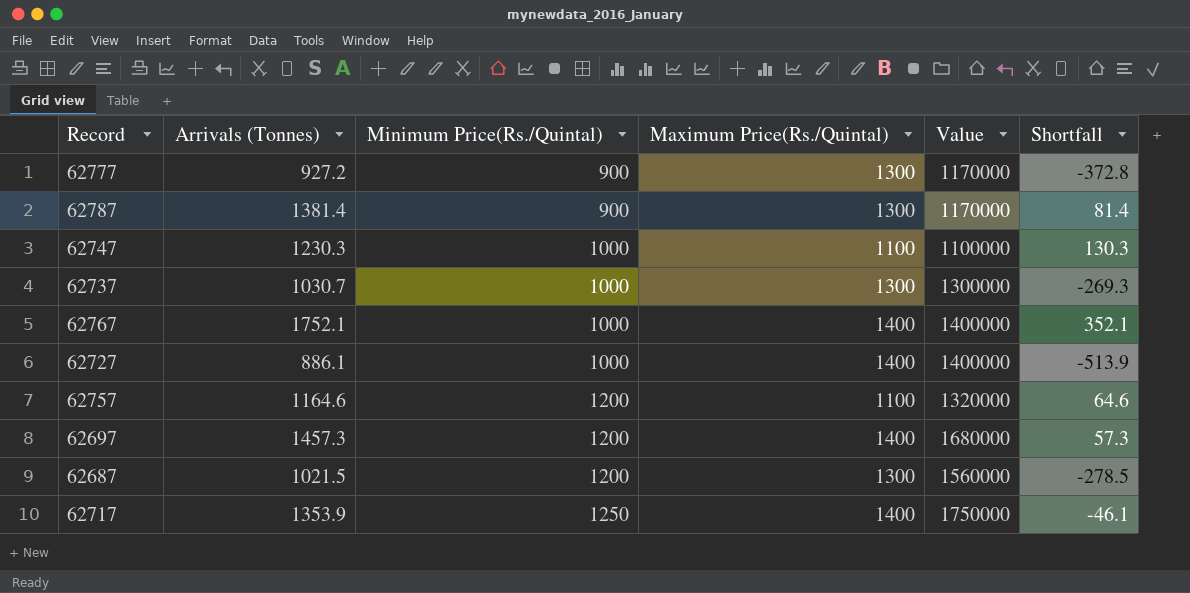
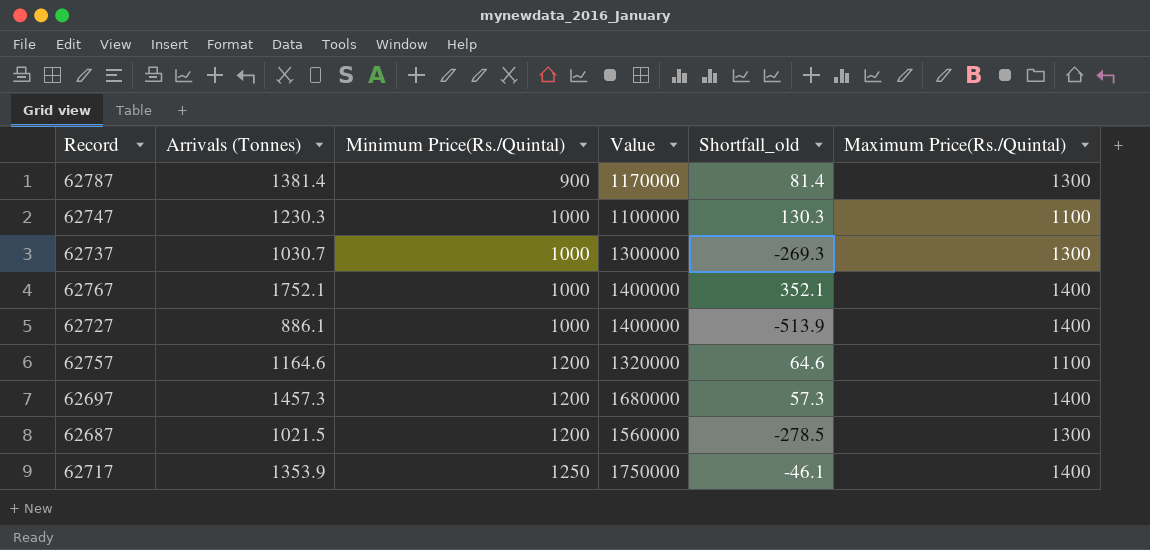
column name: Shortfall -> Shortfall_old
column Maximum Price(Rs./Quintal) | position: 4 -> 6
row 62777: 927.2 | 900 | 1300 | 1170000 | -372.8 -> none

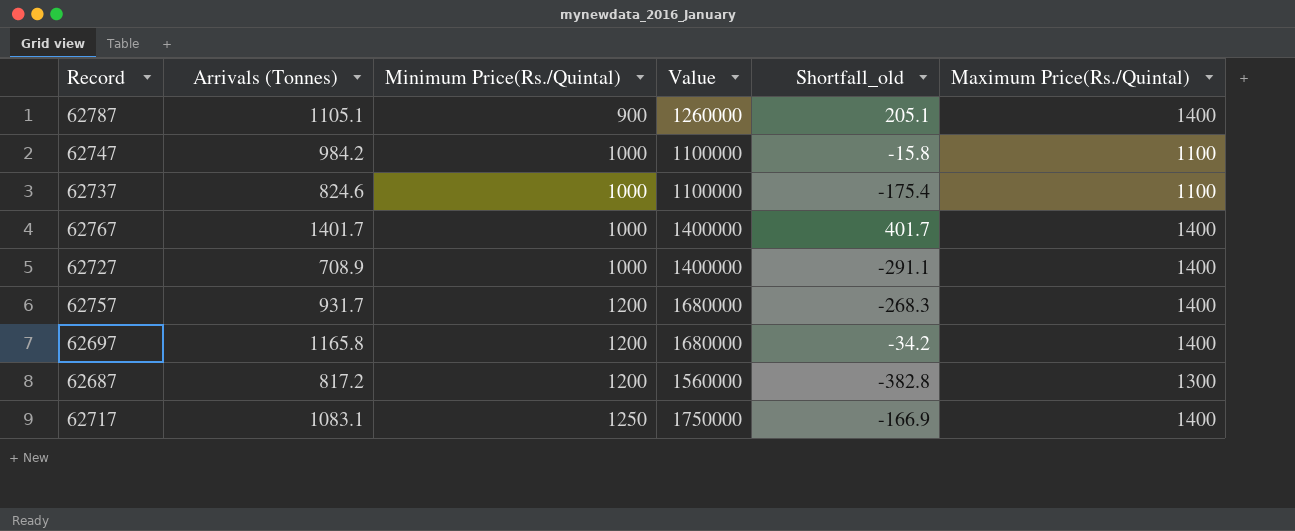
column Shortfall_old | formula: [Arrivals (Tonnes)] - [Maximum Price(Rs./Quintal)] -> [Arrivals (Tonnes)] - [Minimum Price(Rs./Quintal)]
62787 | Arrivals (Tonnes): 1381.4 -> 1105.1
62787 | Value: 1170000 -> 1260000
62787 | Maximum Price(Rs./Quintal): 1300 -> 1400
62747 | Arrivals (Tonnes): 1230.3 -> 984.2
62737 | Arrivals (Tonnes): 1030.7 -> 824.6
62737 | Value: 1300000 -> 1100000
62737 | Maximum Price(Rs./Quintal): 1300 -> 1100
62767 | Arrivals (Tonnes): 1752.1 -> 1401.7
62727 | Arrivals (Tonnes): 886.1 -> 708.9
62757 | Arrivals (Tonnes): 1164.6 -> 931.7
62757 | Value: 1320000 -> 1680000
62757 | Maximum Price(Rs./Quintal): 1100 -> 1400
62697 | Arrivals (Tonnes): 1457.3 -> 1165.8
62687 | Arrivals (Tonnes): 1021.5 -> 817.2
62717 | Arrivals (Tonnes): 1353.9 -> 1083.1

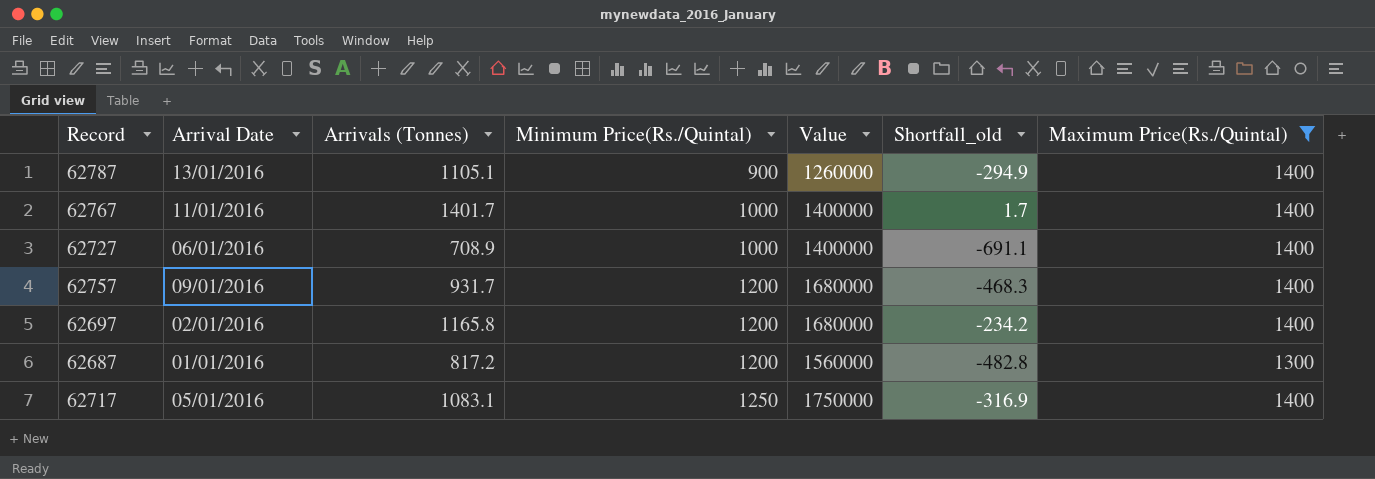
filter: none -> Maximum Price(Rs./Quintal) != 1100
column Arrival Date | position: none -> 2
column Shortfall_old | formula: [Arrivals (Tonnes)] - [Minimum Price(Rs./Quintal)] -> [Arrivals (Tonnes)] - [Maximum Price(Rs./Quintal)]

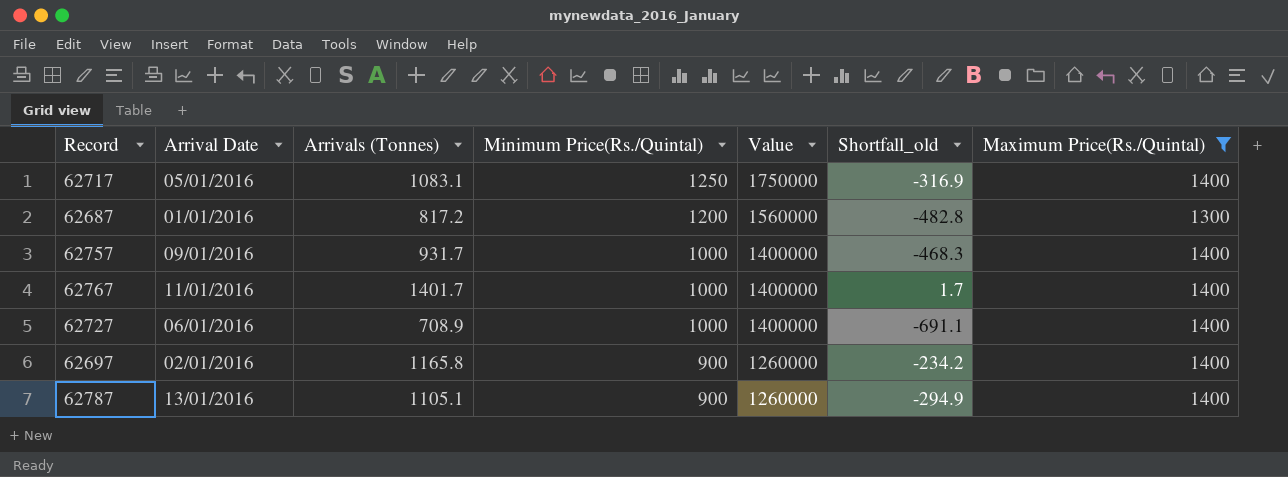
row order: Minimum Price(Rs./Quintal) ascending -> Minimum Price(Rs./Quintal) descending
62757 | Minimum Price(Rs./Quintal): 1200 -> 1000
62757 | Value: 1680000 -> 1400000
62697 | Minimum Price(Rs./Quintal): 1200 -> 900
62697 | Value: 1680000 -> 1260000

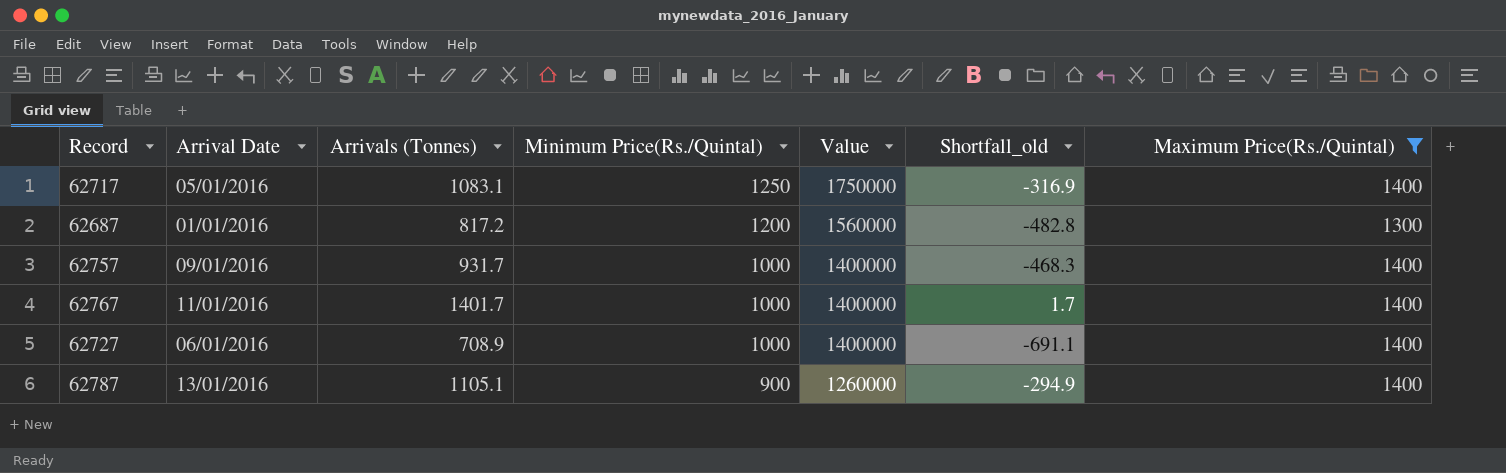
row 62697: 02/01/2016 | 1165.8 | 900 | 1260000 | -234.2 | 1400 -> none

